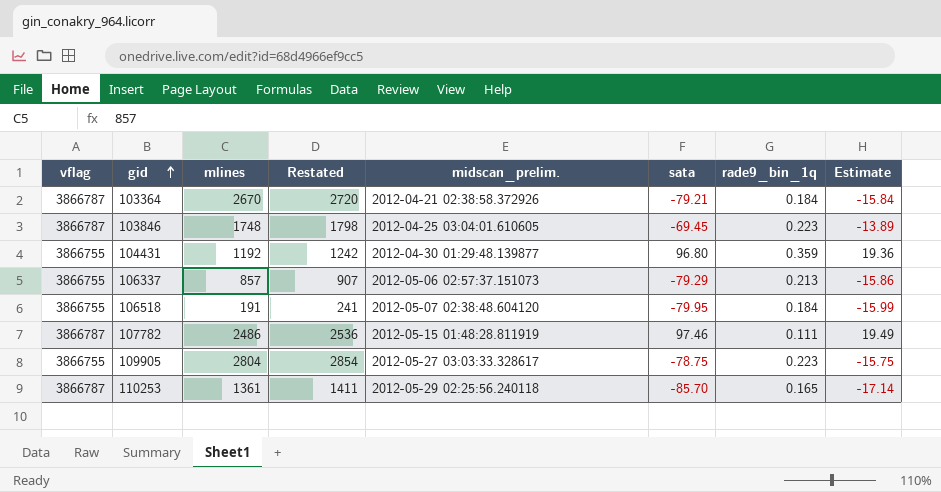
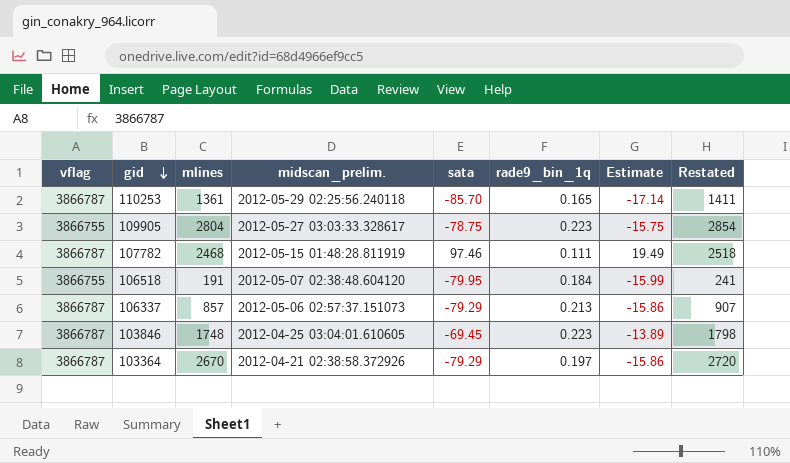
row order: gid ascending -> gid descending
column Restated | position: 4 -> 8
row 104431: 3866755 | 1192 | 1242 | 2012-04-30 01:29:48.139877 | 96.80 | 0.359 | 19.36 -> none
107782 | mlines: 2486 -> 2468
107782 | Restated: 2536 -> 2518
106337 | vflag: 3866755 -> 3866787
103364 | sata: -79.21 -> -79.29
103364 | rade9_bin_1q: 0.184 -> 0.197
103364 | Estimate: -15.84 -> -15.86

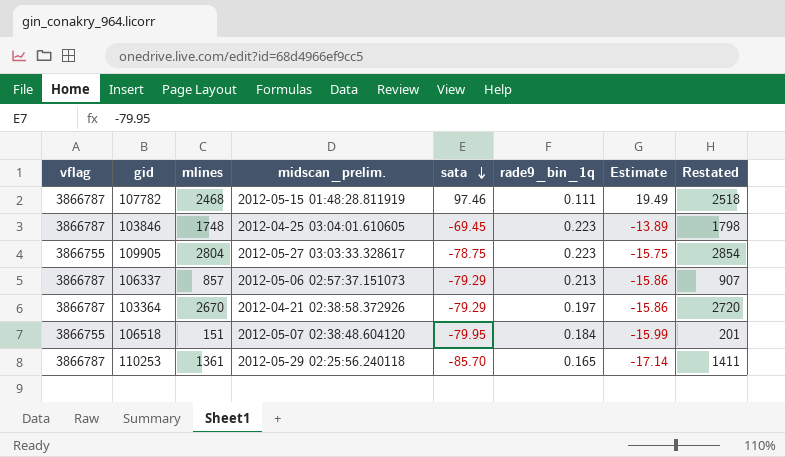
row order: gid descending -> sata descending
106518 | mlines: 191 -> 151
106518 | Restated: 241 -> 201

